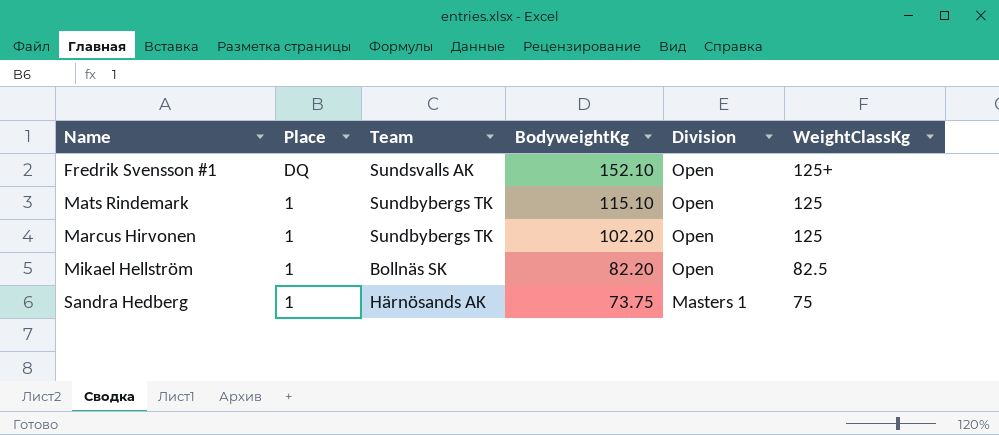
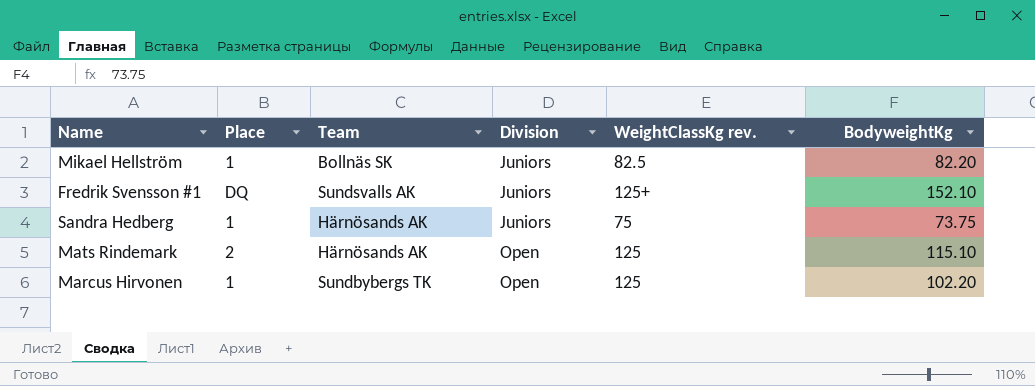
row order: Place descending -> Division ascending
column name: WeightClassKg -> WeightClassKg rev.
column BodyweightKg | position: 4 -> 6
Mikael Hellström | Division: Open -> Juniors
Fredrik Svensson #1 | Division: Open -> Juniors
Sandra Hedberg | Division: Masters 1 -> Juniors
Mats Rindemark | Place: 1 -> 2
Mats Rindemark | Team: Sundbybergs TK -> Härnösands AK

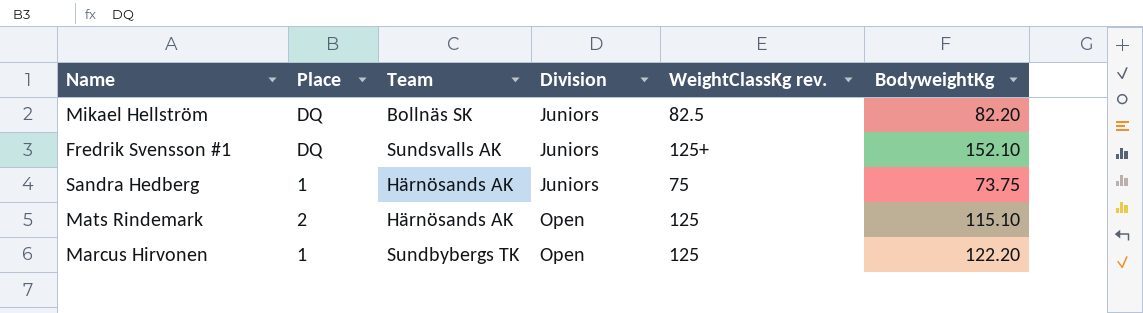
Mikael Hellström | Place: 1 -> DQ
Marcus Hirvonen | BodyweightKg: 102.20 -> 122.20

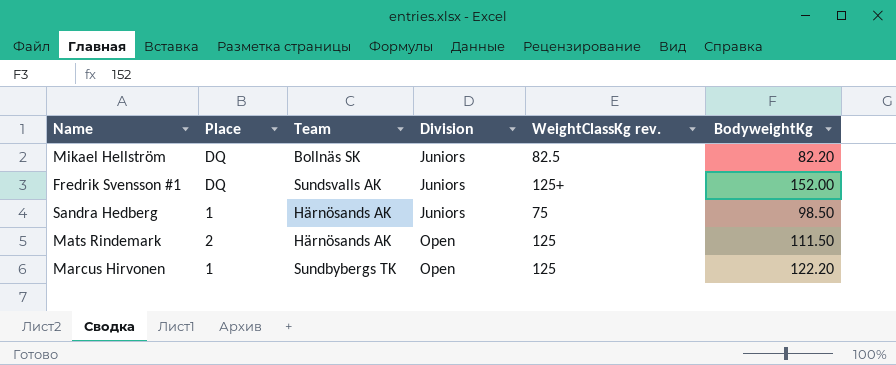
Fredrik Svensson #1 | BodyweightKg: 152.10 -> 152.00
Sandra Hedberg | BodyweightKg: 73.75 -> 98.50
Mats Rindemark | BodyweightKg: 115.10 -> 111.50

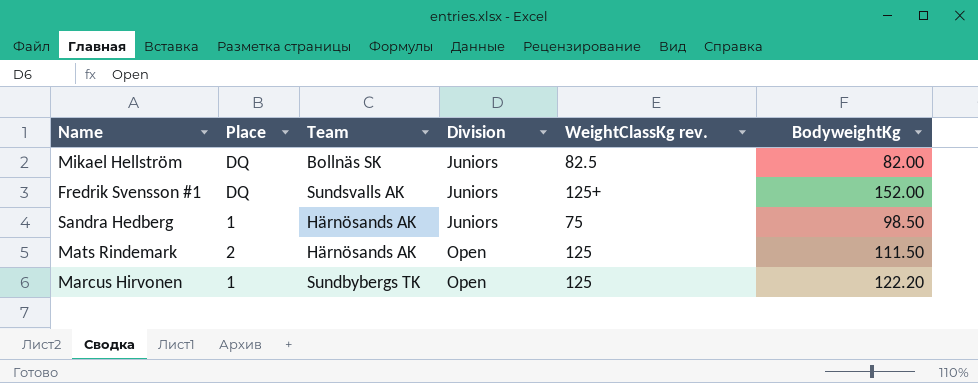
Mikael Hellström | BodyweightKg: 82.20 -> 82.00

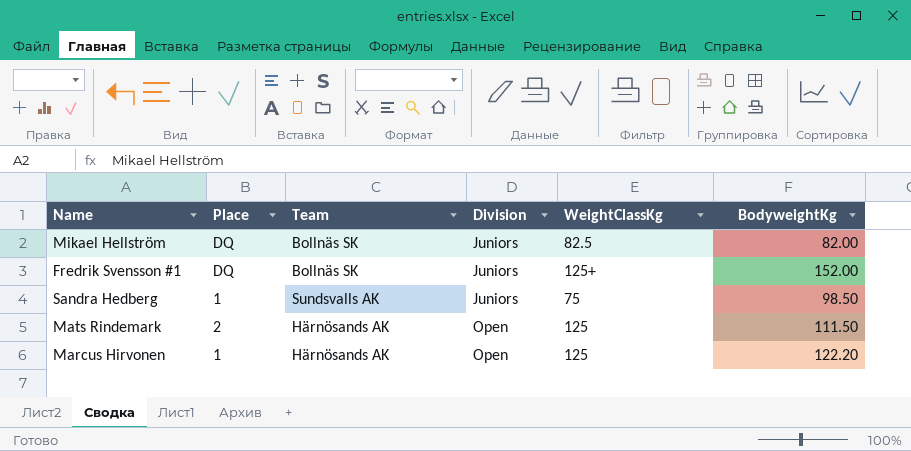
column name: WeightClassKg rev. -> WeightClassKg
Fredrik Svensson #1 | Team: Sundsvalls AK -> Bollnäs SK
Sandra Hedberg | Team: Härnösands AK -> Sundsvalls AK
Marcus Hirvonen | Team: Sundbybergs TK -> Härnösands AK

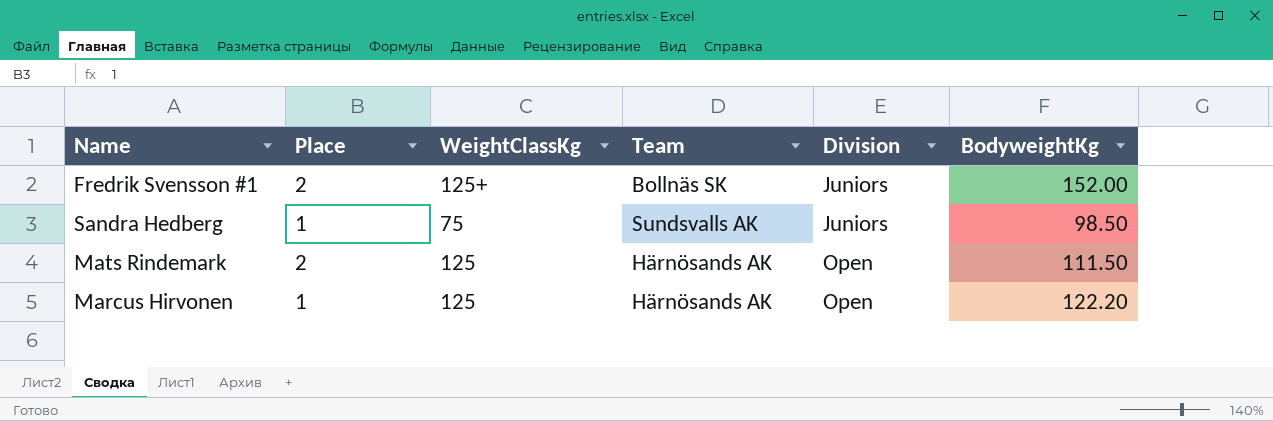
column WeightClassKg | position: 5 -> 3
row Mikael Hellström: DQ | Bollnäs SK | Juniors | 82.5 | 82.00 -> none
Fredrik Svensson #1 | Place: DQ -> 2

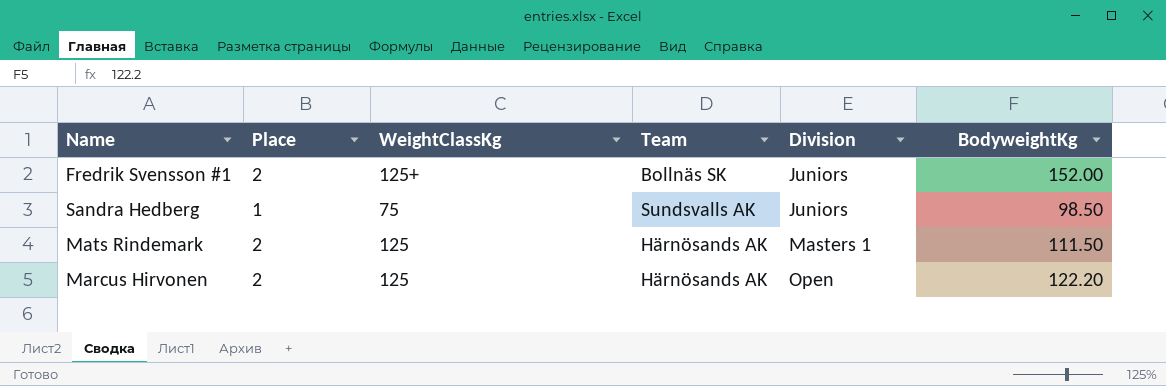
Mats Rindemark | Division: Open -> Masters 1
Marcus Hirvonen | Place: 1 -> 2

